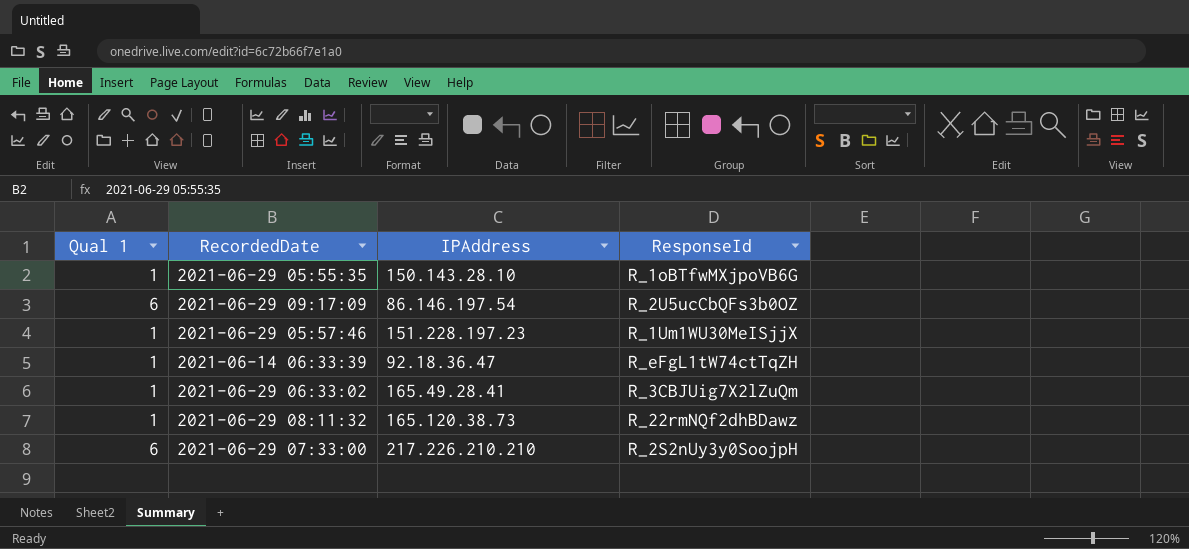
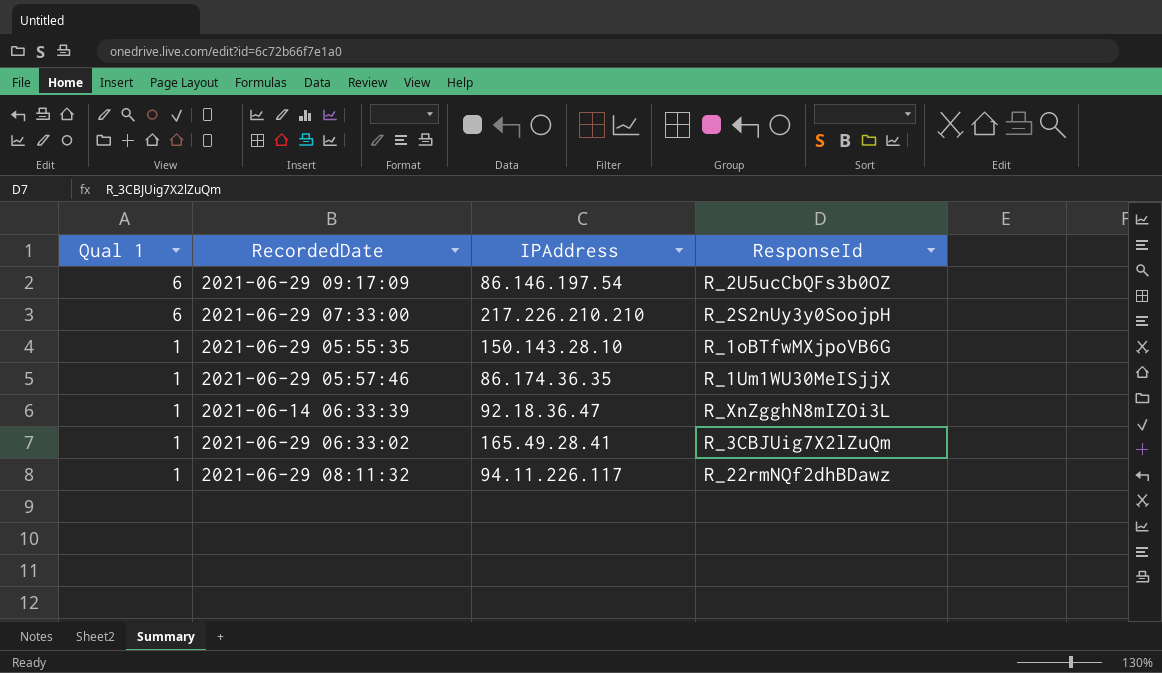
row order: none -> Qual 1 descending
2021-06-29 05:57:46 | IPAddress: 151.228.197.23 -> 86.174.36.35
2021-06-14 06:33:39 | ResponseId: R_eFgL1tW74ctTqZH -> R_XnZgghN8mIZOi3L
2021-06-29 08:11:32 | IPAddress: 165.120.38.73 -> 94.11.226.117

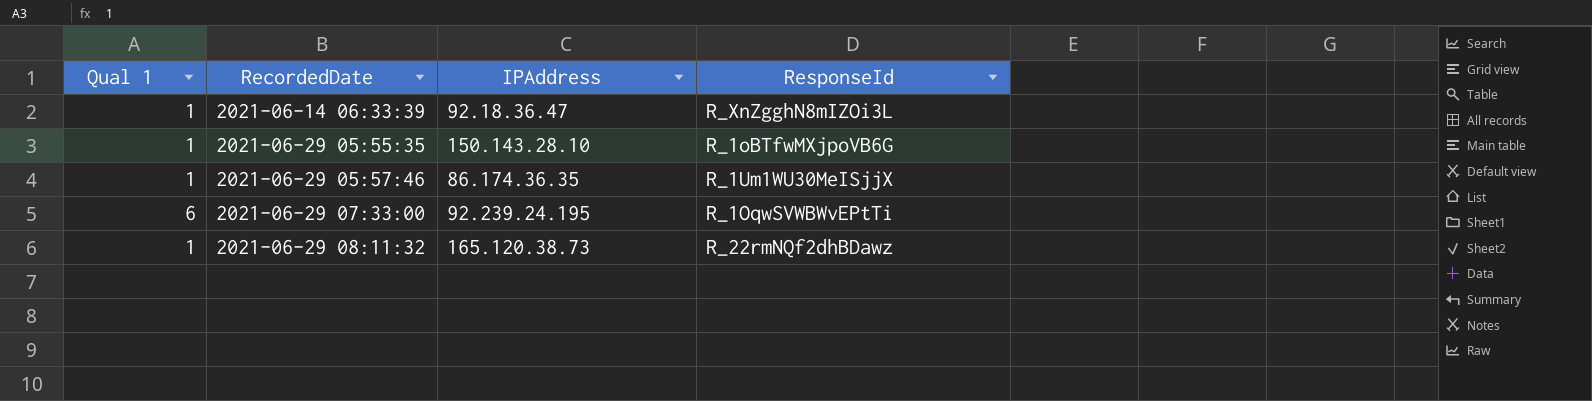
row order: Qual 1 descending -> RecordedDate ascending
row 2021-06-29 09:17:09: 6 | 86.146.197.54 | R_2U5ucCbQFs3b0OZ -> none
row 2021-06-29 06:33:02: 1 | 165.49.28.41 | R_3CBJUig7X2lZuQm -> none
2021-06-29 07:33:00 | IPAddress: 217.226.210.210 -> 92.239.24.195
2021-06-29 07:33:00 | ResponseId: R_2S2nUy3y0SoojpH -> R_1OqwSVWBWvEPtTi
2021-06-29 08:11:32 | IPAddress: 94.11.226.117 -> 165.120.38.73

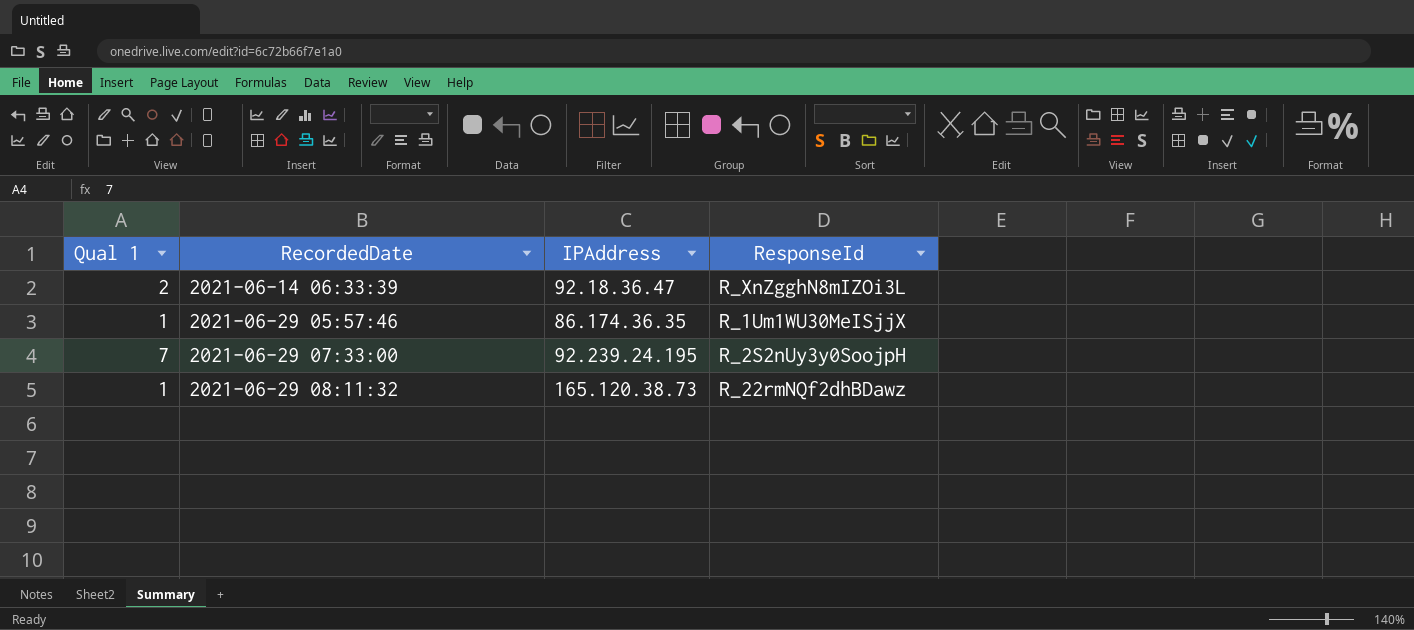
row 2021-06-29 05:55:35: 1 | 150.143.28.10 | R_1oBTfwMXjpoVB6G -> none
2021-06-14 06:33:39 | Qual 1: 1 -> 2
2021-06-29 07:33:00 | Qual 1: 6 -> 7
2021-06-29 07:33:00 | ResponseId: R_1OqwSVWBWvEPtTi -> R_2S2nUy3y0SoojpH

